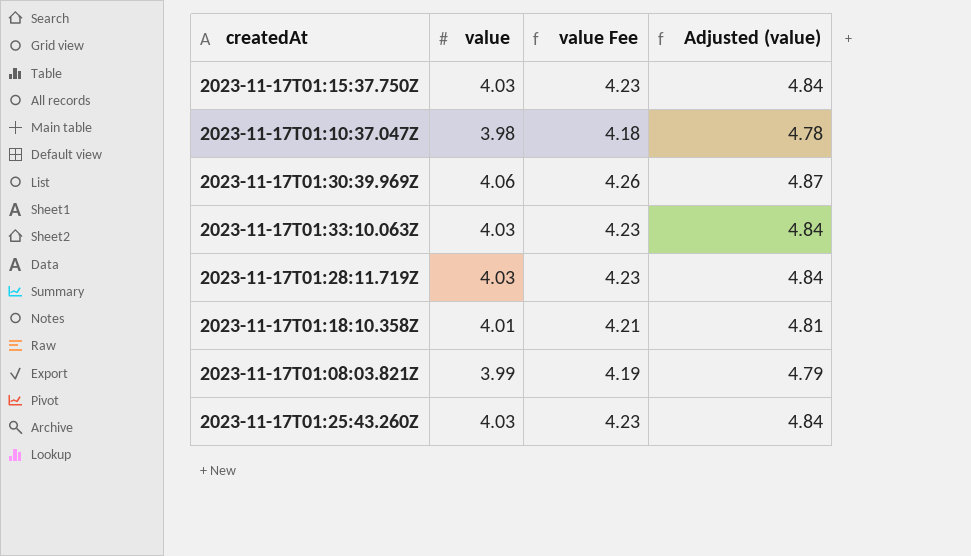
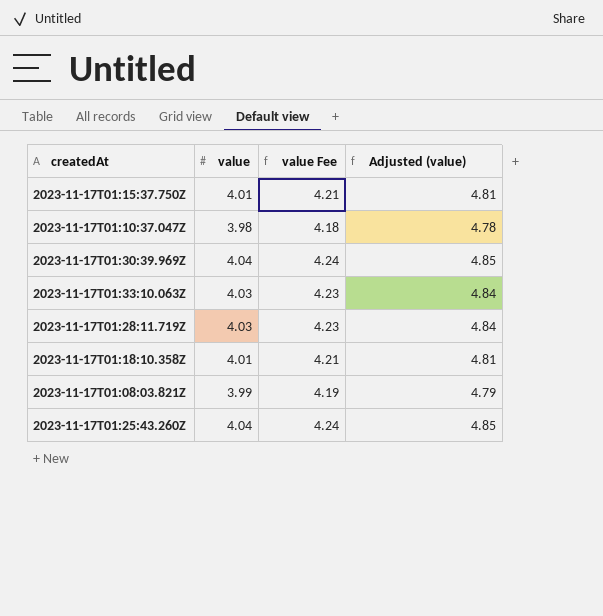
2023-11-17T01:15:37.750Z | value: 4.03 -> 4.01
2023-11-17T01:15:37.750Z | value Fee: 4.23 -> 4.21
2023-11-17T01:15:37.750Z | Adjusted (value): 4.84 -> 4.81
2023-11-17T01:30:39.969Z | value: 4.06 -> 4.04
2023-11-17T01:30:39.969Z | value Fee: 4.26 -> 4.24
2023-11-17T01:30:39.969Z | Adjusted (value): 4.87 -> 4.85
2023-11-17T01:25:43.260Z | value: 4.03 -> 4.04
2023-11-17T01:25:43.260Z | value Fee: 4.23 -> 4.24
2023-11-17T01:25:43.260Z | Adjusted (value): 4.84 -> 4.85

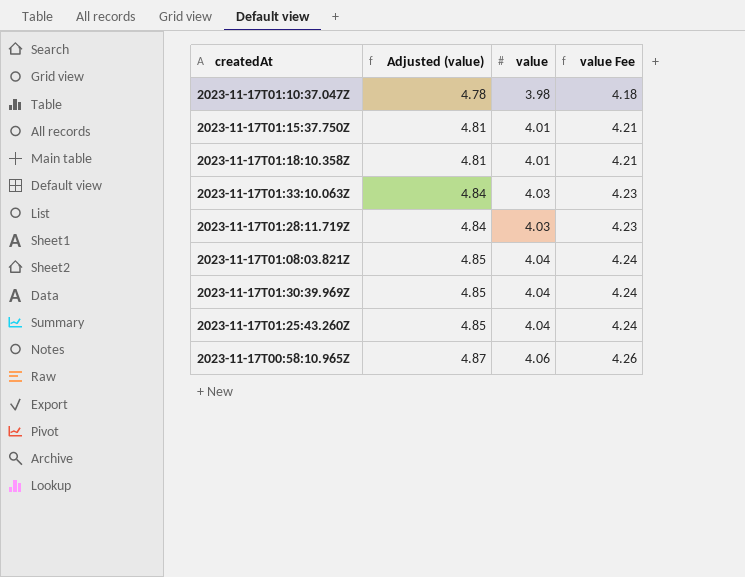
row order: none -> Adjusted (value) ascending
column Adjusted (value) | position: 4 -> 2
2023-11-17T01:08:03.821Z | Adjusted (value): 4.79 -> 4.85
2023-11-17T01:08:03.821Z | value: 3.99 -> 4.04
2023-11-17T01:08:03.821Z | value Fee: 4.19 -> 4.24
row 2023-11-17T00:58:10.965Z: none -> 4.87 | 4.06 | 4.26

